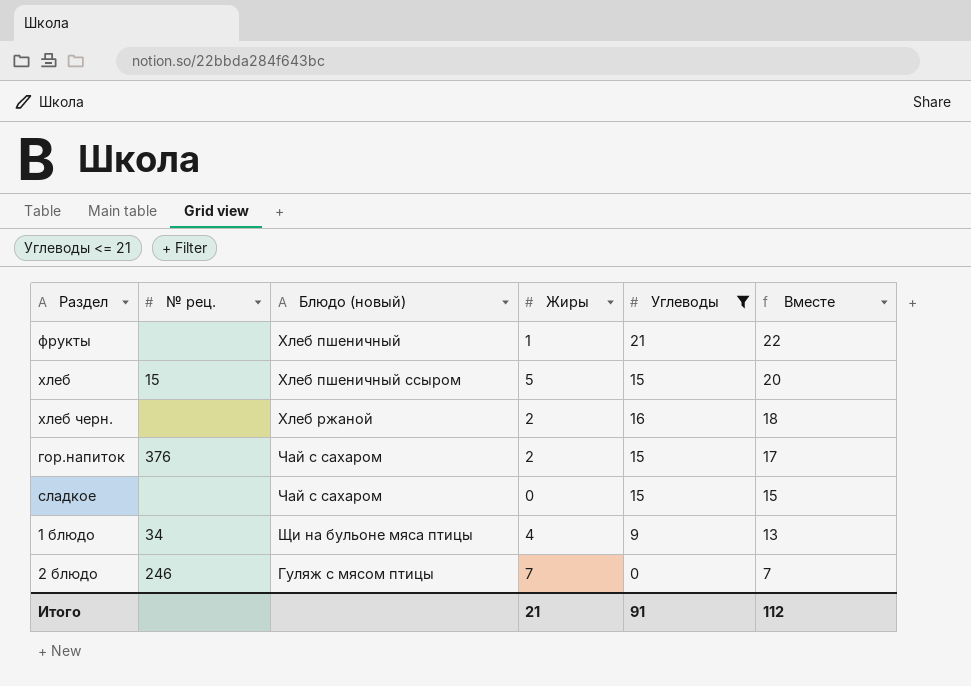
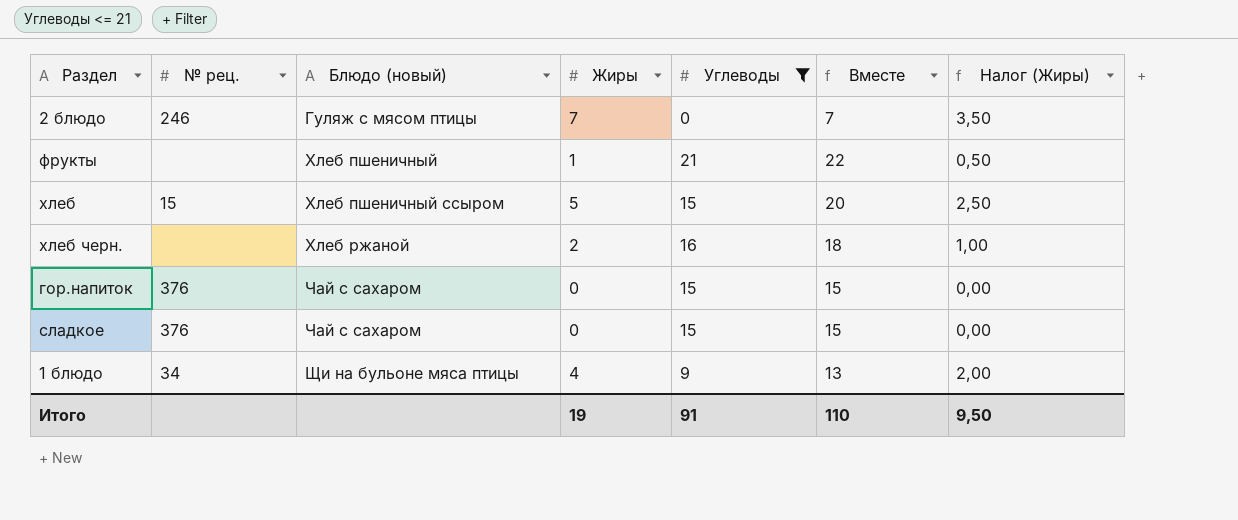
row order: Вместе descending -> Блюдо (новый) ascending
column Налог (Жиры) | formula: none -> [Жиры] * 0,5
гор.напиток | Жиры: 2 -> 0
гор.напиток | Вместе: 17 -> 15
сладкое | № рец.: none -> 376
Итого | Жиры: 21 -> 19
Итого | Вместе: 112 -> 110

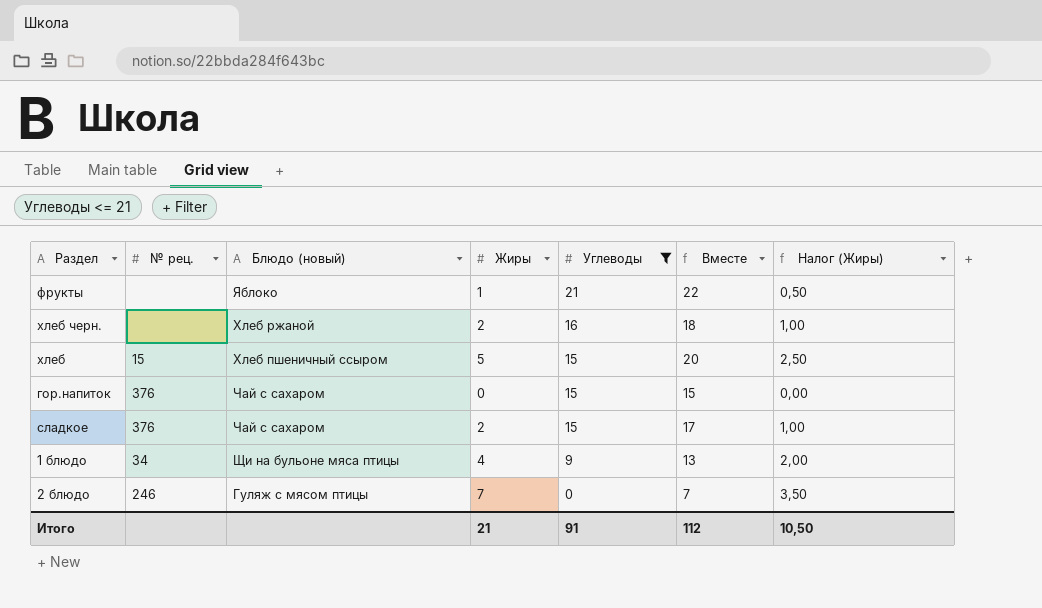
row order: Блюдо (новый) ascending -> Углеводы descending
фрукты | Блюдо (новый): Хлеб пшеничный -> Яблоко
сладкое | Жиры: 0 -> 2
сладкое | Вместе: 15 -> 17
сладкое | Налог (Жиры): 0,00 -> 1,00
Итого | Жиры: 19 -> 21
Итого | Вместе: 110 -> 112
Итого | Налог (Жиры): 9,50 -> 10,50

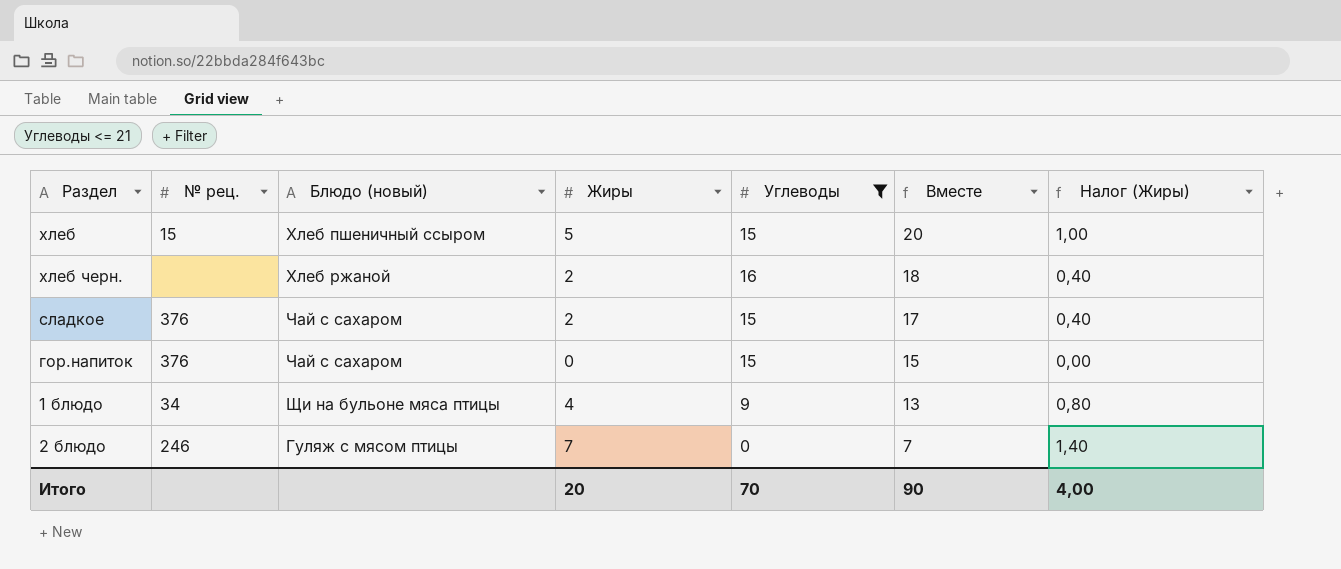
row order: Углеводы descending -> Вместе descending
column Налог (Жиры) | formula: [Жиры] * 0,5 -> [Жиры] * 0,2
row фрукты: none | Яблоко | 1 | 21 | 22 | 0,50 -> none
Итого | Жиры: 21 -> 20
Итого | Углеводы: 91 -> 70
Итого | Вместе: 112 -> 90
Итого | Налог (Жиры): 10,50 -> 4,00

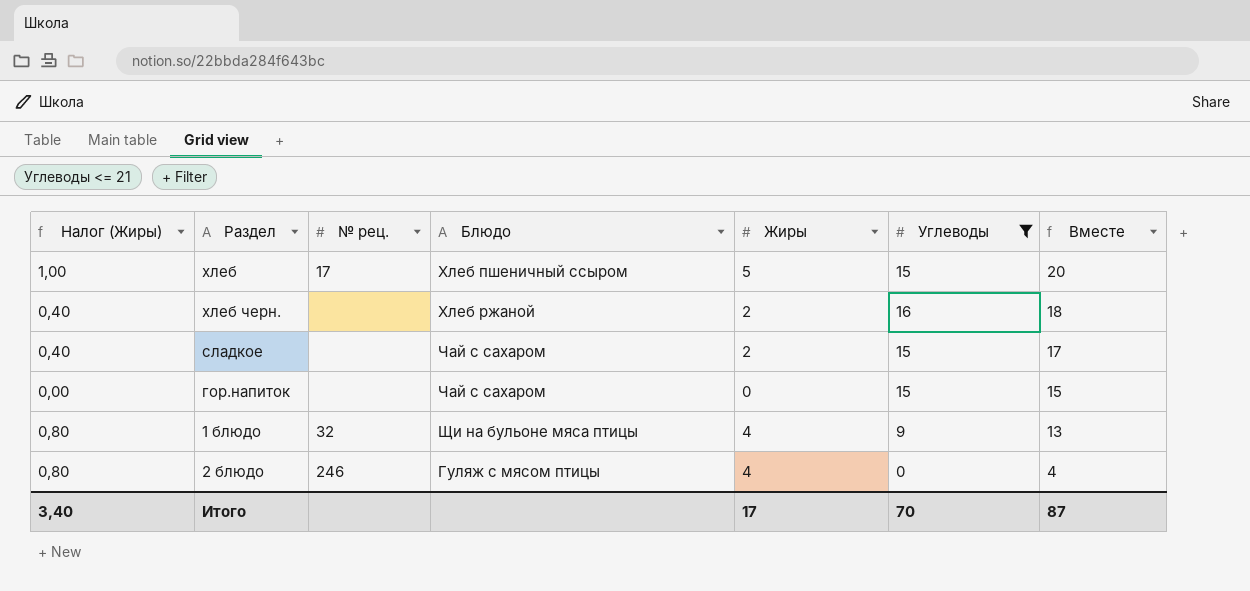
column Налог (Жиры) | position: 7 -> 1
column name: Блюдо (новый) -> Блюдо
хлеб | № рец.: 15 -> 17
сладкое | № рец.: 376 -> none
гор.напиток | № рец.: 376 -> none
1 блюдо | № рец.: 34 -> 32
2 блюдо | Налог (Жиры): 1,40 -> 0,80
2 блюдо | Жиры: 7 -> 4
2 блюдо | Вместе: 7 -> 4
Итого | Налог (Жиры): 4,00 -> 3,40
Итого | Жиры: 20 -> 17
Итого | Вместе: 90 -> 87

